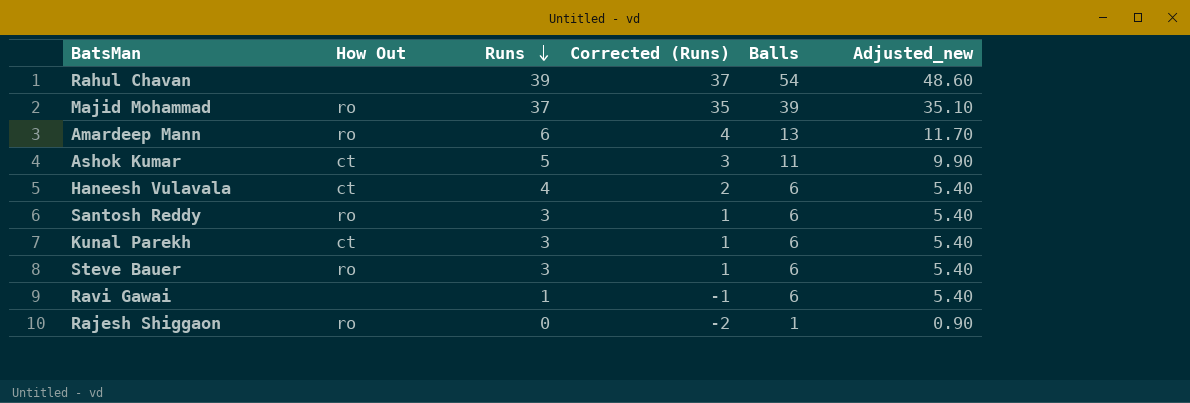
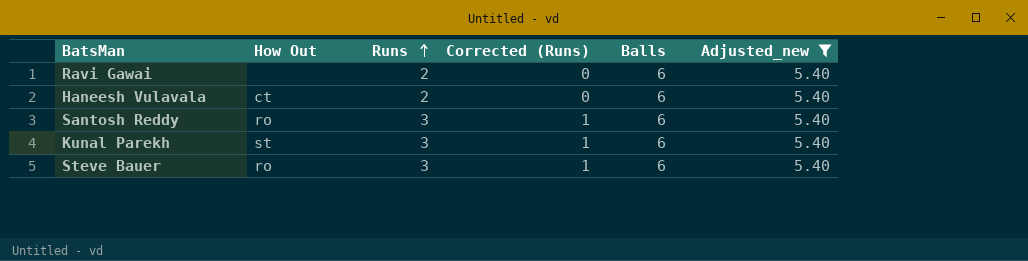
filter: none -> Adjusted_new = 5.40
row order: Runs descending -> Runs ascending
Ravi Gawai | Runs: 1 -> 2
Ravi Gawai | Corrected (Runs): -1 -> 0
Haneesh Vulavala | Runs: 4 -> 2
Haneesh Vulavala | Corrected (Runs): 2 -> 0
Kunal Parekh | How Out: ct -> st

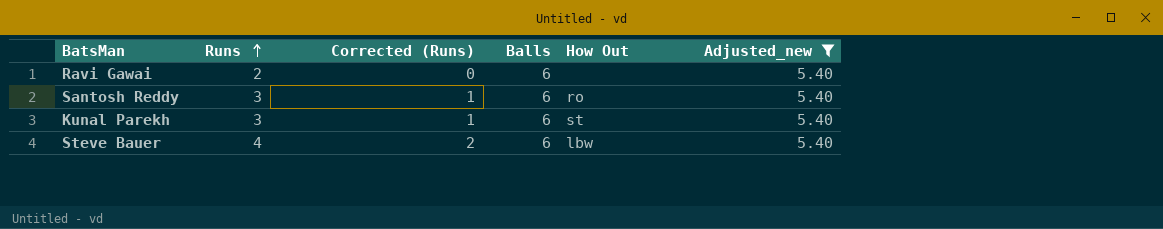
column How Out | position: 2 -> 5
row Haneesh Vulavala: ct | 2 | 0 | 6 | 5.40 -> none
Steve Bauer | Runs: 3 -> 4
Steve Bauer | Corrected (Runs): 1 -> 2
Steve Bauer | How Out: ro -> lbw

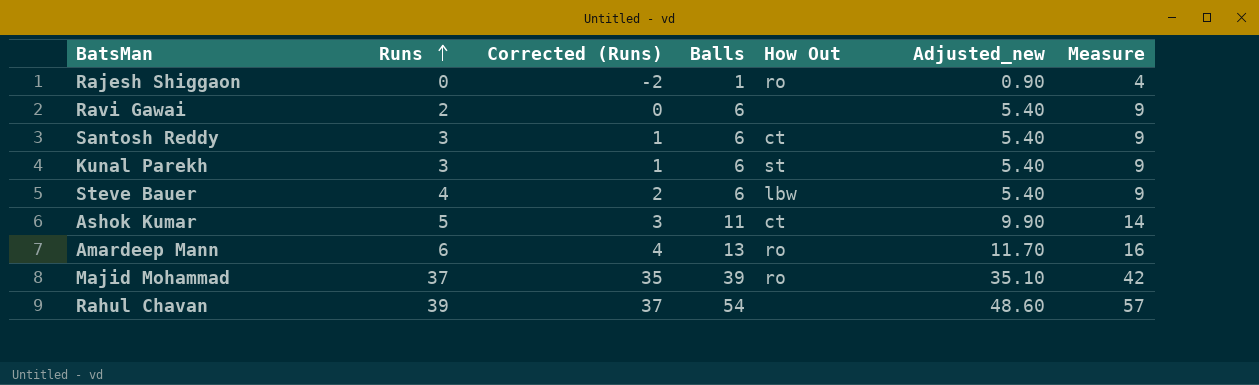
filter: Adjusted_new = 5.40 -> none
column Measure | formula: none -> [Balls] + 3
Santosh Reddy | How Out: ro -> ct

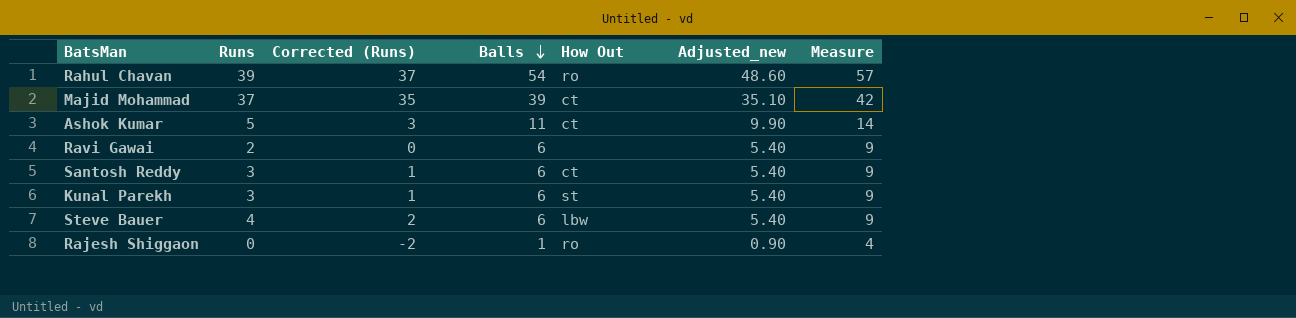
row order: Runs ascending -> Balls descending
row Amardeep Mann: 6 | 4 | 13 | ro | 11.70 | 16 -> none
Rahul Chavan | How Out: none -> ro
Majid Mohammad | How Out: ro -> ct

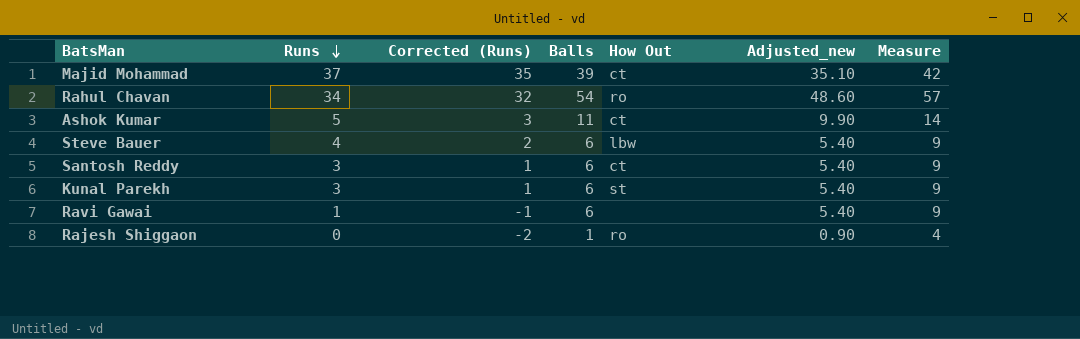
row order: Balls descending -> Runs descending
Rahul Chavan | Runs: 39 -> 34
Rahul Chavan | Corrected (Runs): 37 -> 32
Ravi Gawai | Runs: 2 -> 1
Ravi Gawai | Corrected (Runs): 0 -> -1

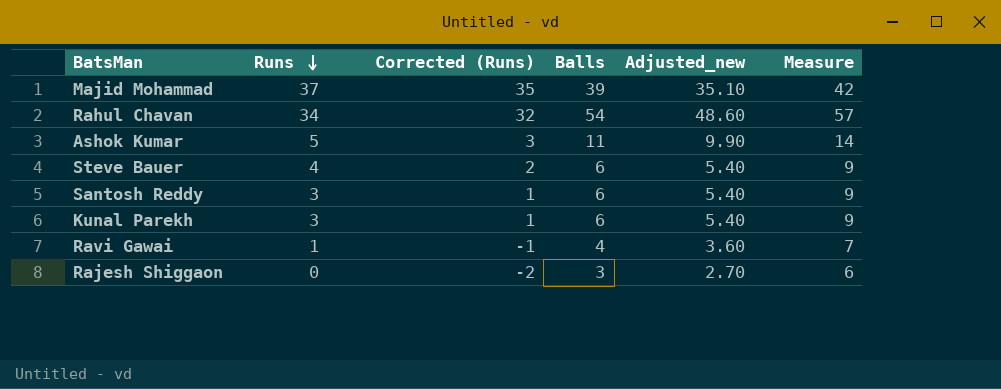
column How Out | position: 5 -> none
Ravi Gawai | Balls: 6 -> 4
Ravi Gawai | Adjusted_new: 5.40 -> 3.60
Ravi Gawai | Measure: 9 -> 7
Rajesh Shiggaon | Balls: 1 -> 3
Rajesh Shiggaon | Adjusted_new: 0.90 -> 2.70
Rajesh Shiggaon | Measure: 4 -> 6

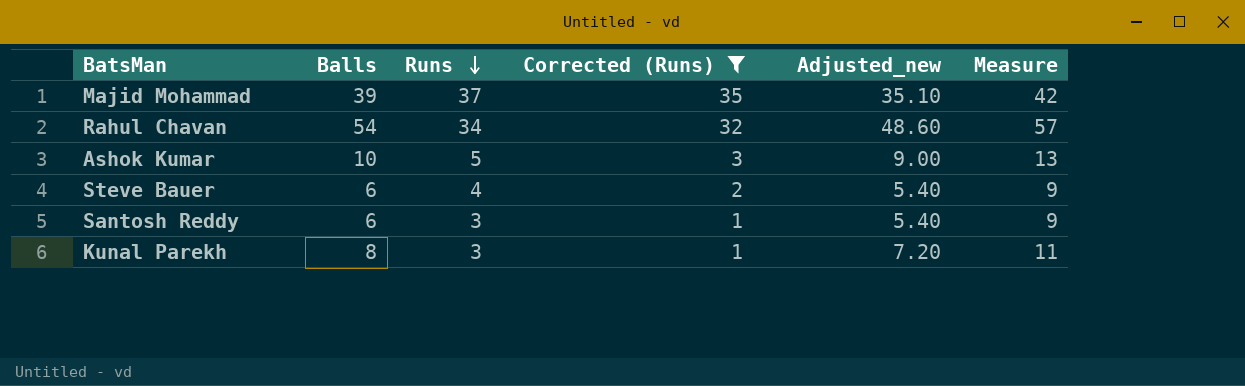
filter: none -> Corrected (Runs) >= 1
column Balls | position: 4 -> 2
Ashok Kumar | Balls: 11 -> 10
Ashok Kumar | Adjusted_new: 9.90 -> 9.00
Ashok Kumar | Measure: 14 -> 13
Kunal Parekh | Balls: 6 -> 8
Kunal Parekh | Adjusted_new: 5.40 -> 7.20
Kunal Parekh | Measure: 9 -> 11

